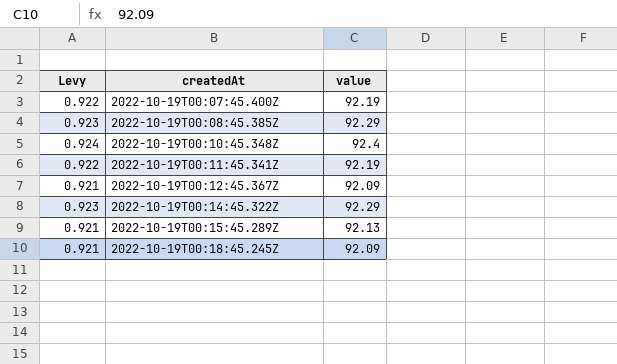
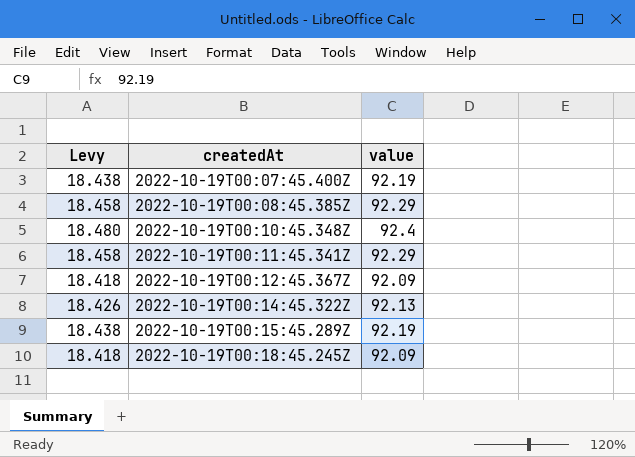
column Levy | formula: [value] * 0.01 -> [value] * 0.2
2022-10-19T00:11:45.341Z | value: 92.19 -> 92.29
2022-10-19T00:14:45.322Z | value: 92.29 -> 92.13
2022-10-19T00:15:45.289Z | value: 92.13 -> 92.19

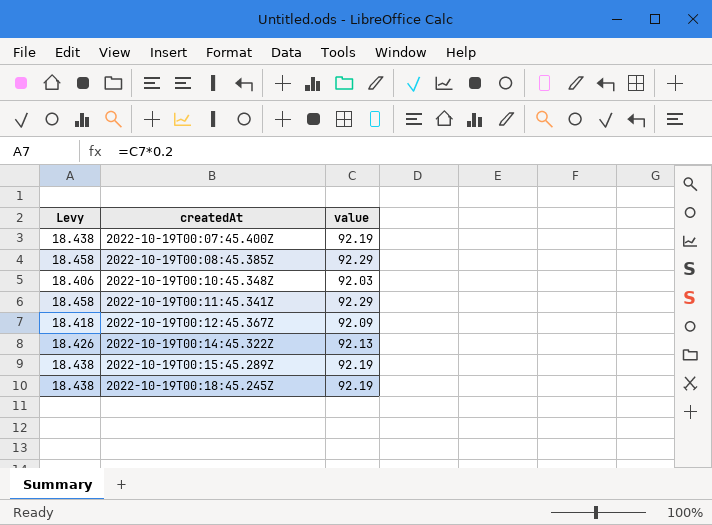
2022-10-19T00:10:45.348Z | Levy: 18.480 -> 18.406
2022-10-19T00:10:45.348Z | value: 92.4 -> 92.03
2022-10-19T00:18:45.245Z | Levy: 18.418 -> 18.438
2022-10-19T00:18:45.245Z | value: 92.09 -> 92.19

